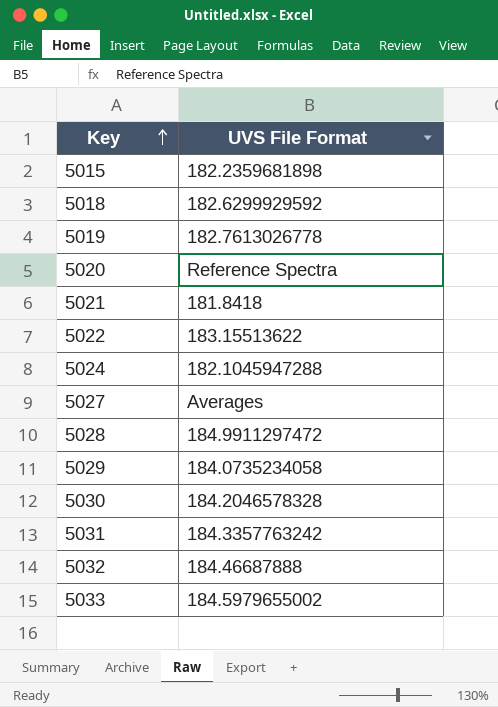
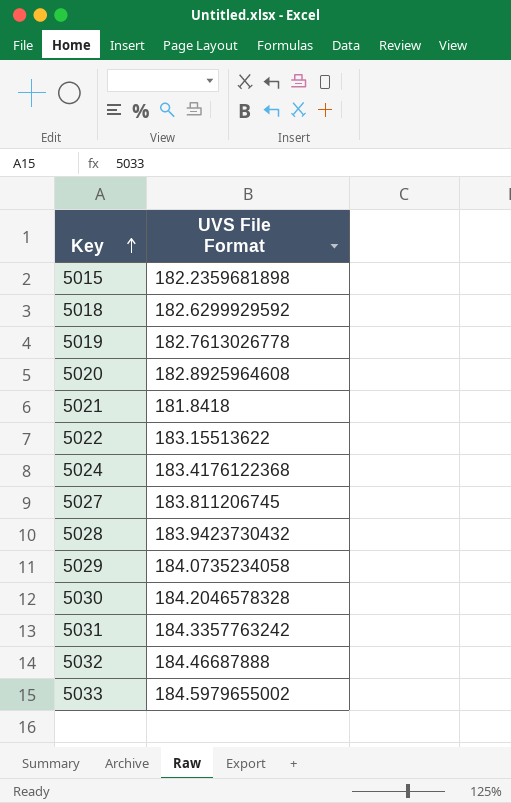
5020 | UVS File Format: Reference Spectra -> 182.8925964608
5024 | UVS File Format: 182.1045947288 -> 183.4176122368
5027 | UVS File Format: Averages -> 183.811206745
5028 | UVS File Format: 184.9911297472 -> 183.9423730432

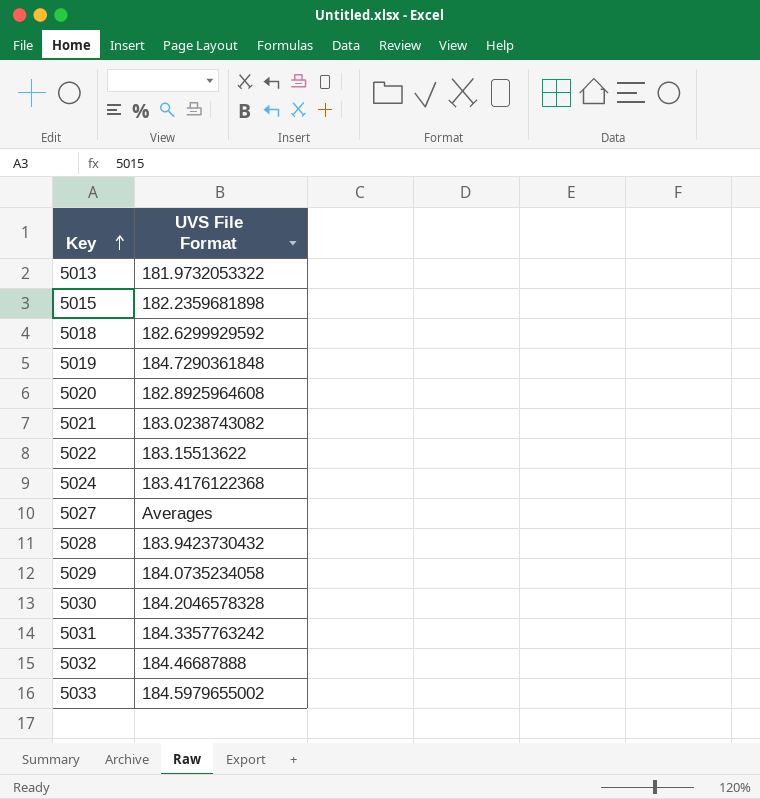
row 5013: none -> 181.9732053322
5019 | UVS File Format: 182.7613026778 -> 184.7290361848
5021 | UVS File Format: 181.8418 -> 183.0238743082
5027 | UVS File Format: 183.811206745 -> Averages

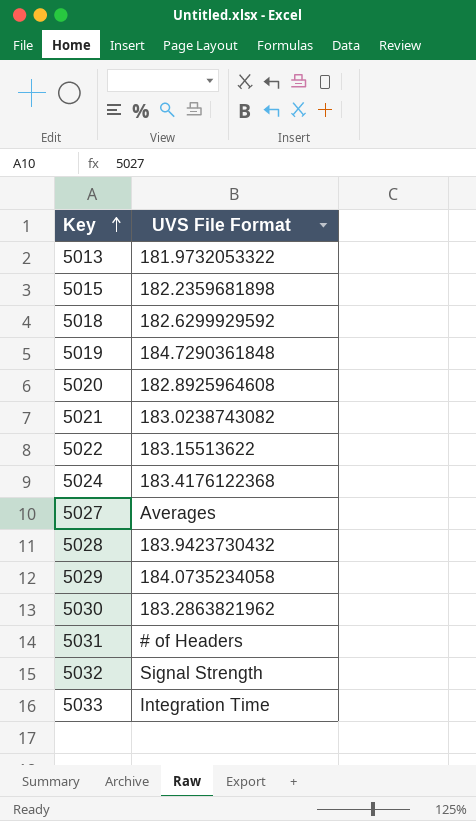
5030 | UVS File Format: 184.2046578328 -> 183.2863821962
5031 | UVS File Format: 184.3357763242 -> # of Headers
5032 | UVS File Format: 184.46687888 -> Signal Strength
5033 | UVS File Format: 184.5979655002 -> Integration Time

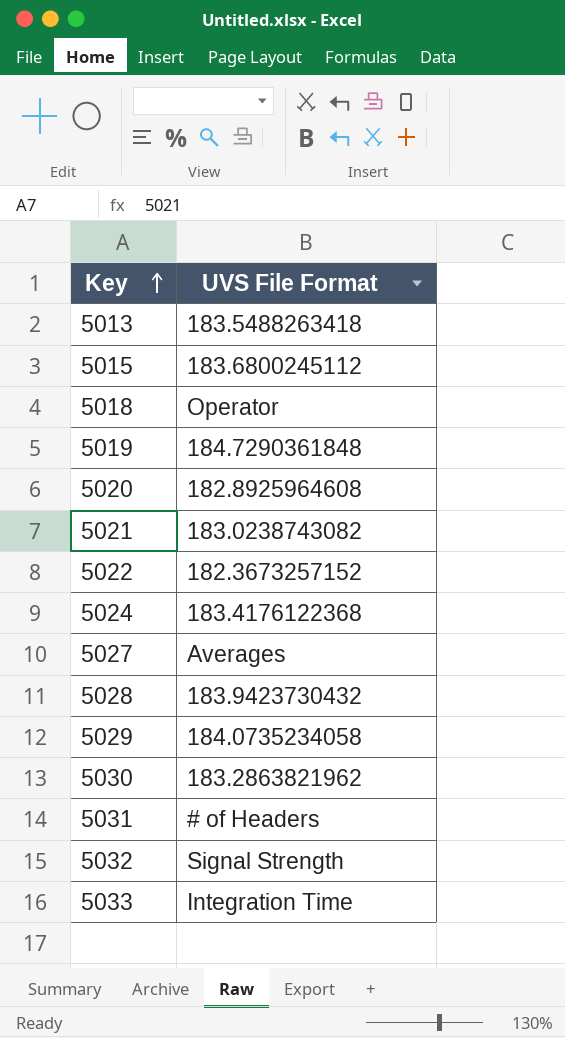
5013 | UVS File Format: 181.9732053322 -> 183.5488263418
5015 | UVS File Format: 182.2359681898 -> 183.6800245112
5018 | UVS File Format: 182.6299929592 -> Operator
5022 | UVS File Format: 183.15513622 -> 182.3673257152

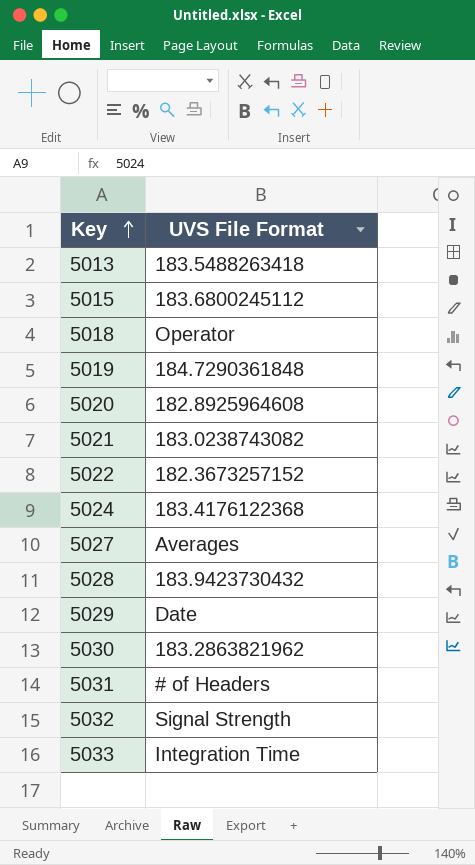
5029 | UVS File Format: 184.0735234058 -> Date

